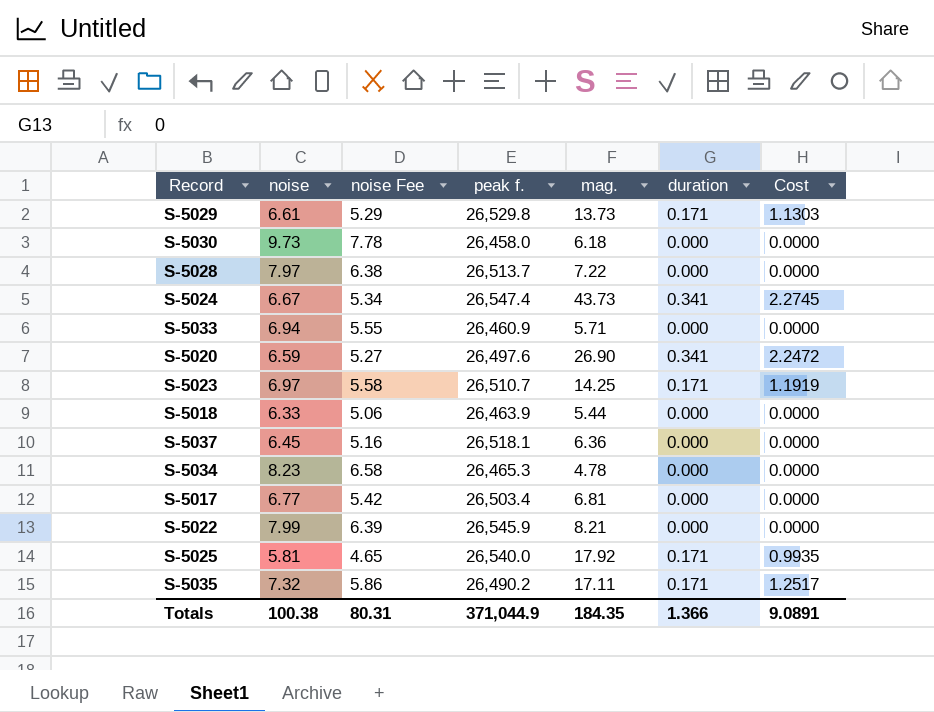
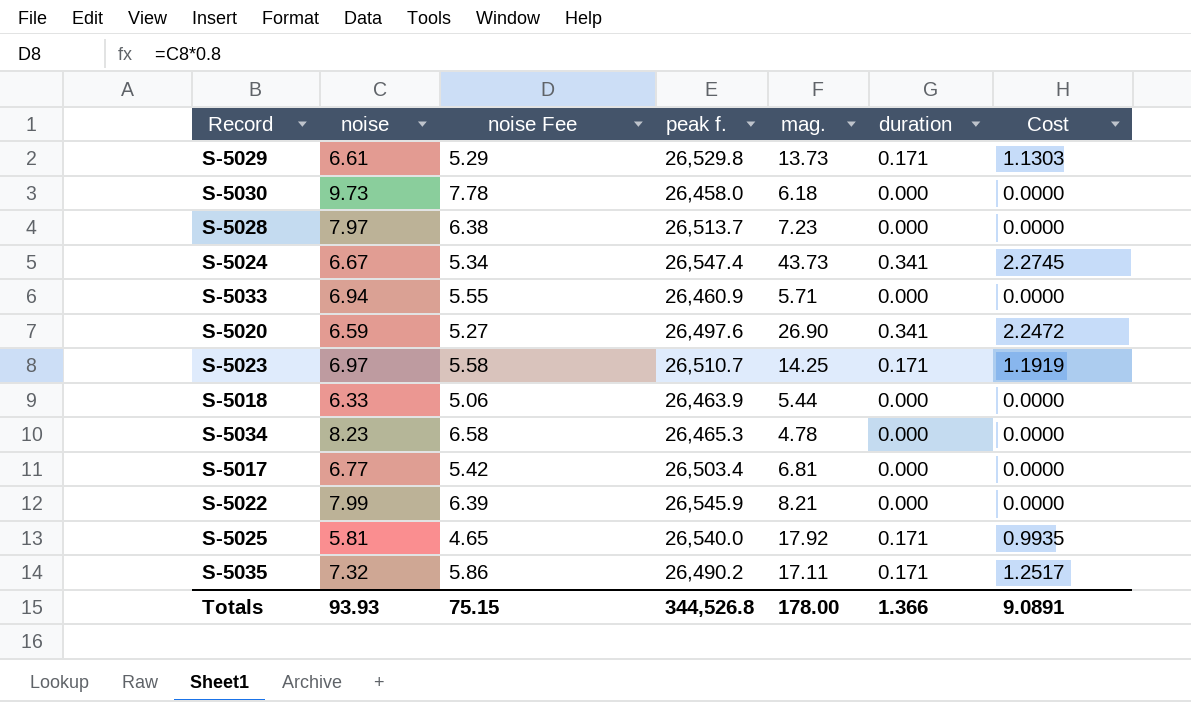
row S-5037: 6.45 | 5.16 | 26,518.1 | 6.36 | 0.000 | 0.0000 -> none
S-5028 | mag.: 7.22 -> 7.23
Totals | noise: 100.38 -> 93.93
Totals | noise Fee: 80.31 -> 75.15
Totals | peak f.: 371,044.9 -> 344,526.8
Totals | mag.: 184.35 -> 178.00

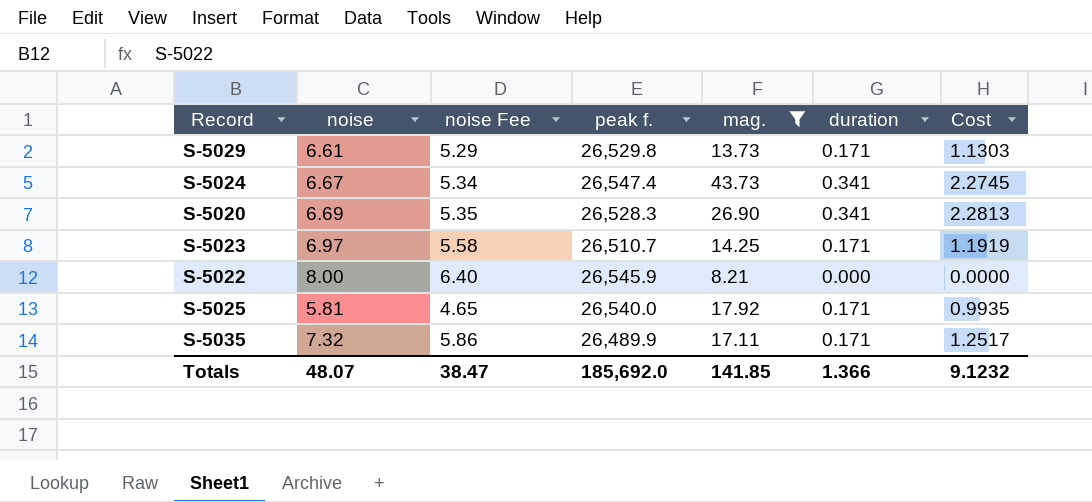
filter: none -> mag. >= 8.21
S-5020 | noise: 6.59 -> 6.69
S-5020 | noise Fee: 5.27 -> 5.35
S-5020 | peak f.: 26,497.6 -> 26,528.3
S-5020 | Cost: 2.2472 -> 2.2813
S-5022 | noise: 7.99 -> 8.00
S-5022 | noise Fee: 6.39 -> 6.40
S-5035 | peak f.: 26,490.2 -> 26,489.9
Totals | noise: 93.93 -> 48.07
Totals | noise Fee: 75.15 -> 38.47
Totals | peak f.: 344,526.8 -> 185,692.0
Totals | mag.: 178.00 -> 141.85
Totals | Cost: 9.0891 -> 9.1232

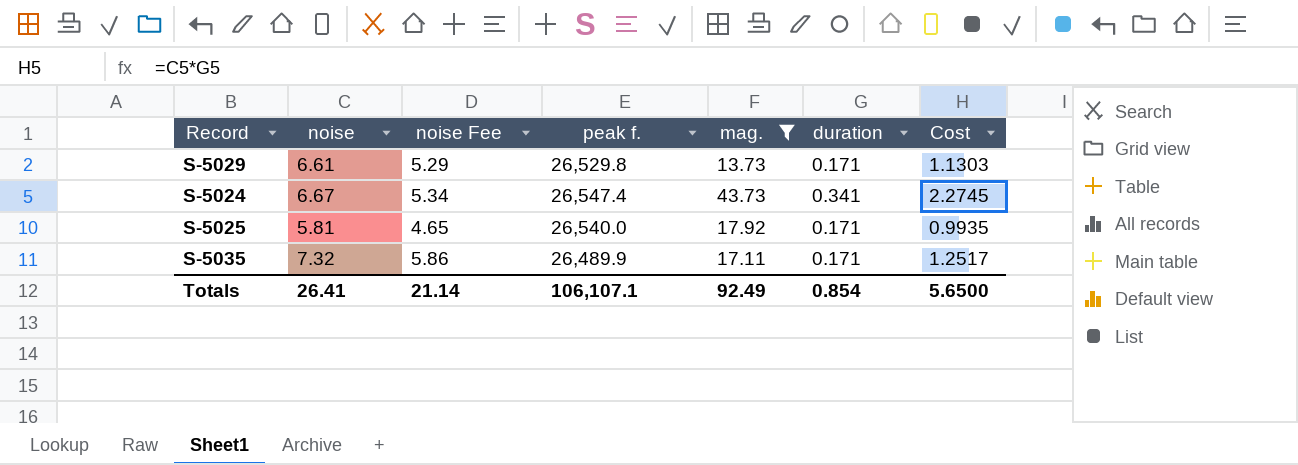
row S-5020: 6.69 | 5.35 | 26,528.3 | 26.90 | 0.341 | 2.2813 -> none
row S-5023: 6.97 | 5.58 | 26,510.7 | 14.25 | 0.171 | 1.1919 -> none
row S-5022: 8.00 | 6.40 | 26,545.9 | 8.21 | 0.000 | 0.0000 -> none
Totals | noise: 48.07 -> 26.41
Totals | noise Fee: 38.47 -> 21.14
Totals | peak f.: 185,692.0 -> 106,107.1
Totals | mag.: 141.85 -> 92.49
Totals | duration: 1.366 -> 0.854
Totals | Cost: 9.1232 -> 5.6500

